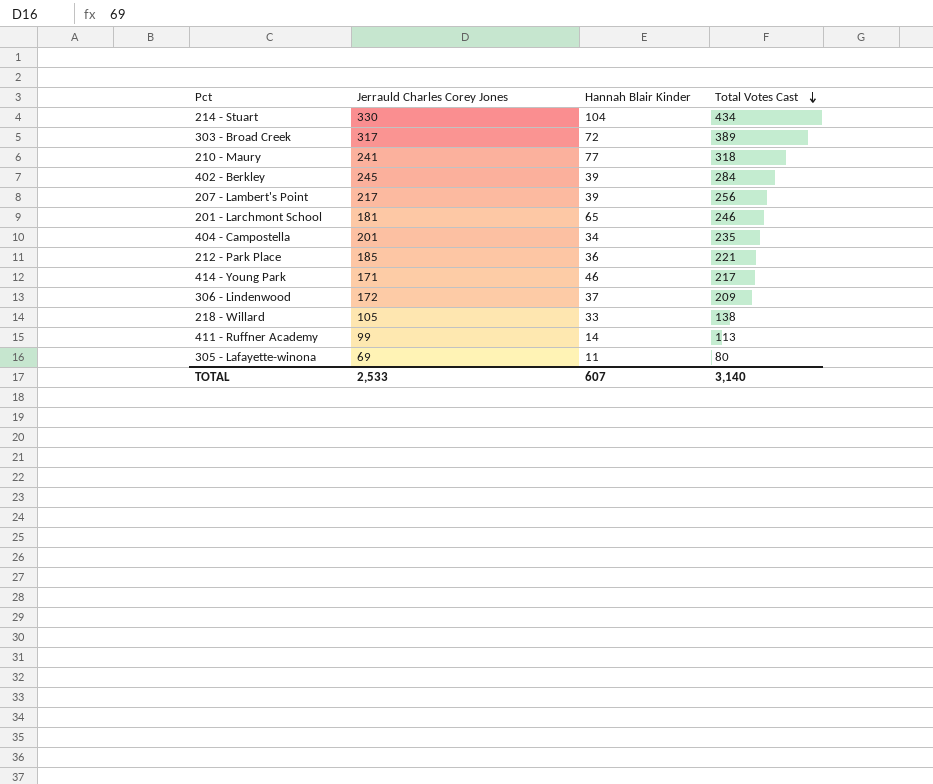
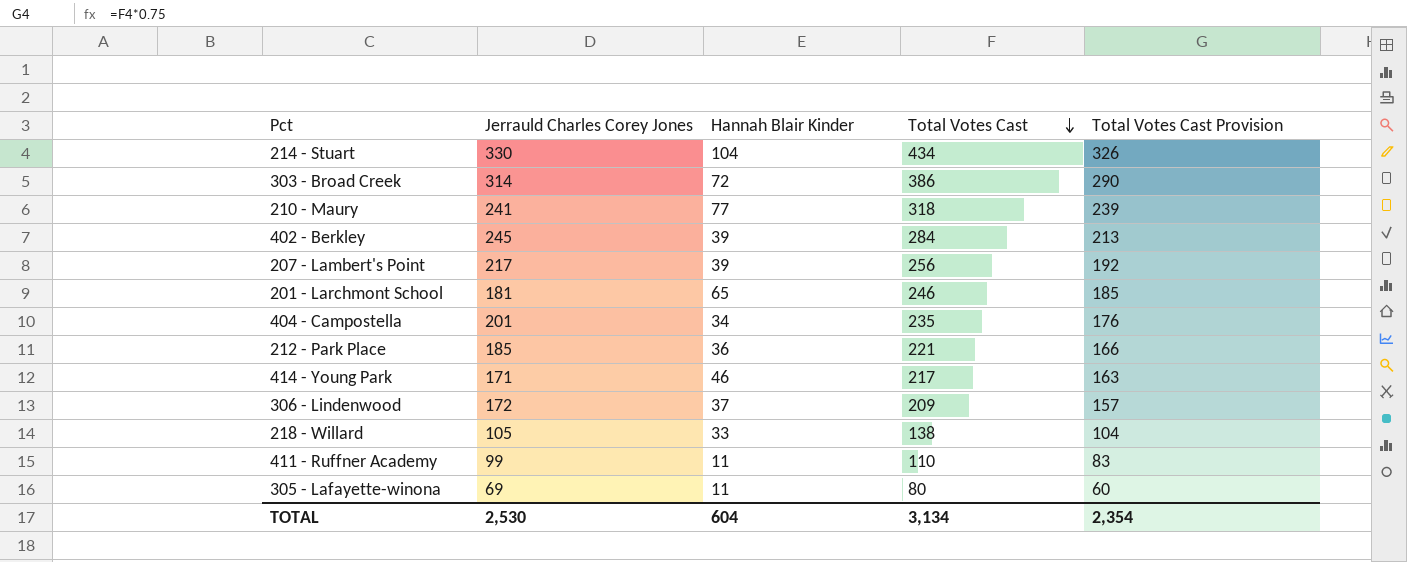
column Total Votes Cast Provision | formula: none -> [Total Votes Cast] * 0.75
303 - Broad Creek | Jerrauld Charles Corey Jones: 317 -> 314
303 - Broad Creek | Total Votes Cast: 389 -> 386
411 - Ruffner Academy | Hannah Blair Kinder: 14 -> 11
411 - Ruffner Academy | Total Votes Cast: 113 -> 110
TOTAL | Jerrauld Charles Corey Jones: 2,533 -> 2,530
TOTAL | Hannah Blair Kinder: 607 -> 604
TOTAL | Total Votes Cast: 3,140 -> 3,134

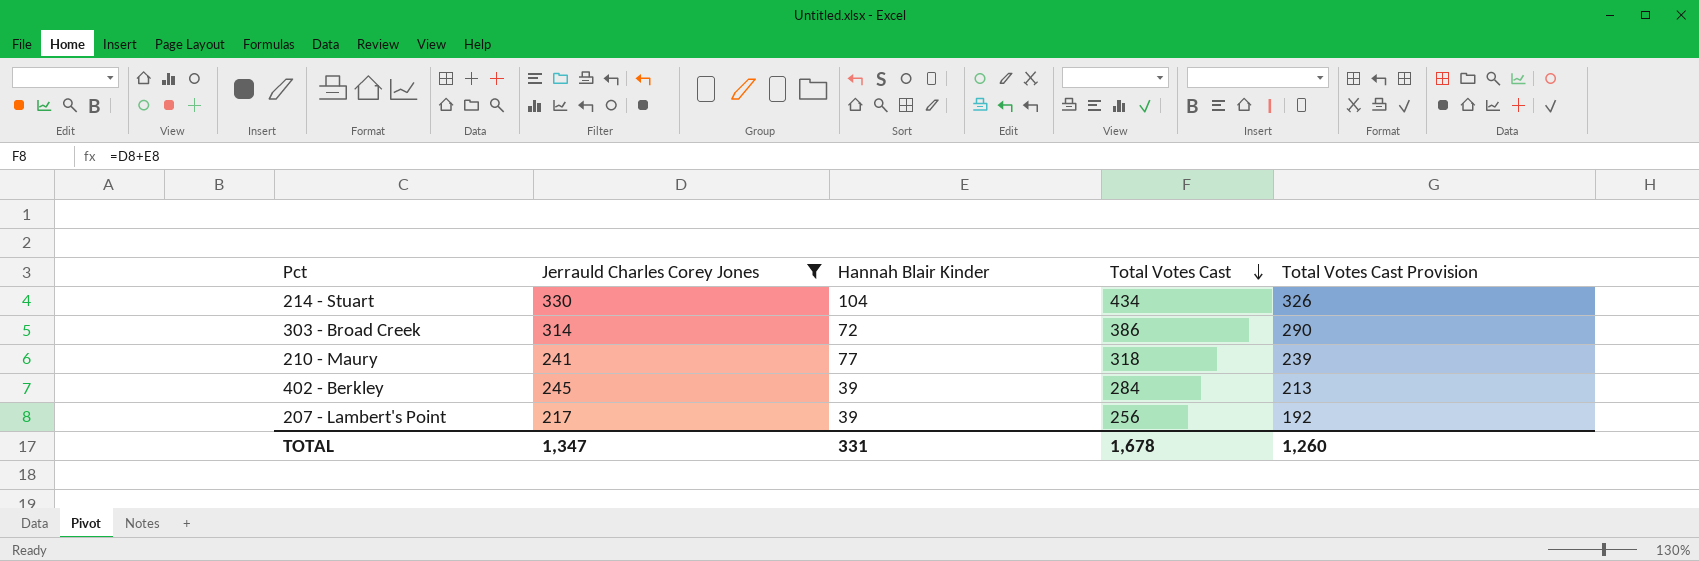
filter: none -> Jerrauld Charles Corey Jones >= 217
TOTAL | Jerrauld Charles Corey Jones: 2,530 -> 1,347
TOTAL | Hannah Blair Kinder: 604 -> 331
TOTAL | Total Votes Cast: 3,134 -> 1,678
TOTAL | Total Votes Cast Provision: 2,354 -> 1,260

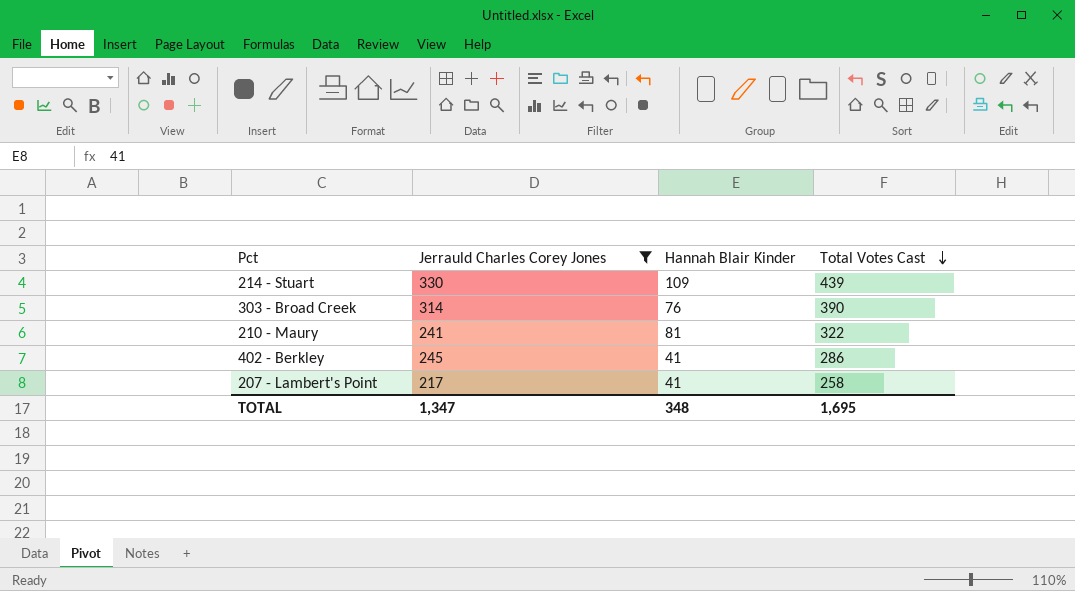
column Total Votes Cast Provision | formula: [Total Votes Cast] * 0.75 -> none
214 - Stuart | Hannah Blair Kinder: 104 -> 109
214 - Stuart | Total Votes Cast: 434 -> 439
303 - Broad Creek | Hannah Blair Kinder: 72 -> 76
303 - Broad Creek | Total Votes Cast: 386 -> 390
210 - Maury | Hannah Blair Kinder: 77 -> 81
210 - Maury | Total Votes Cast: 318 -> 322
402 - Berkley | Hannah Blair Kinder: 39 -> 41
402 - Berkley | Total Votes Cast: 284 -> 286
207 - Lambert's Point | Hannah Blair Kinder: 39 -> 41
207 - Lambert's Point | Total Votes Cast: 256 -> 258
TOTAL | Hannah Blair Kinder: 331 -> 348
TOTAL | Total Votes Cast: 1,678 -> 1,695

